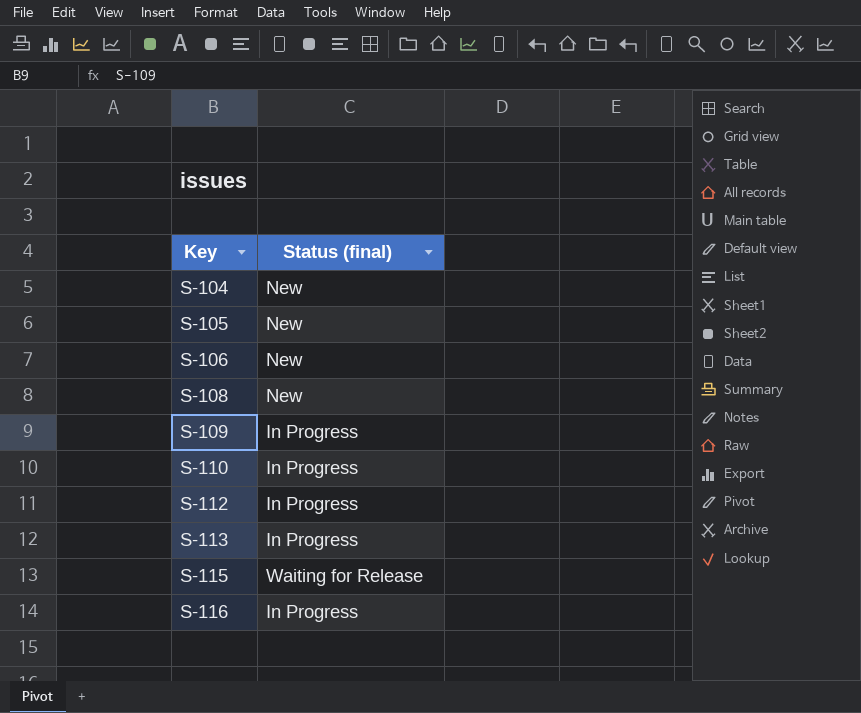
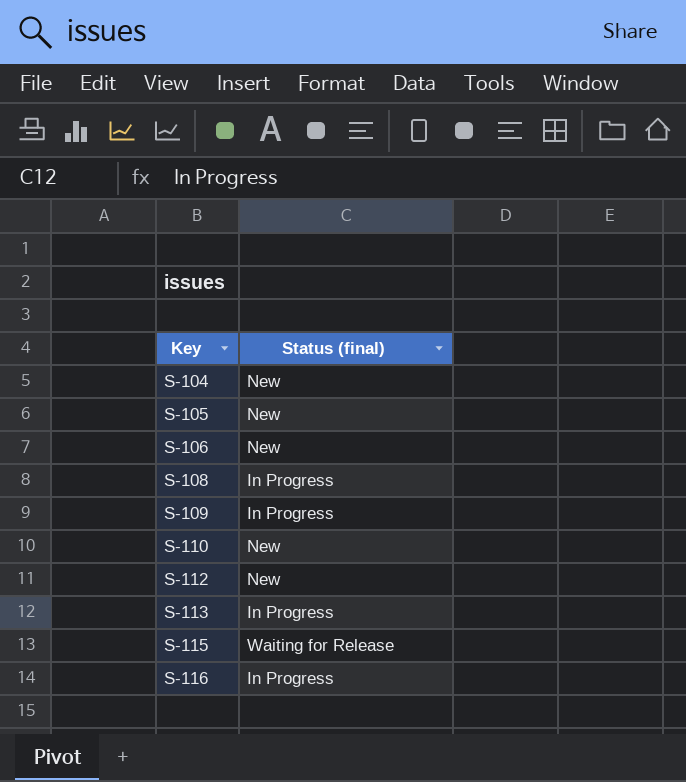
S-108 | Status (final): New -> In Progress
S-110 | Status (final): In Progress -> New
S-112 | Status (final): In Progress -> New

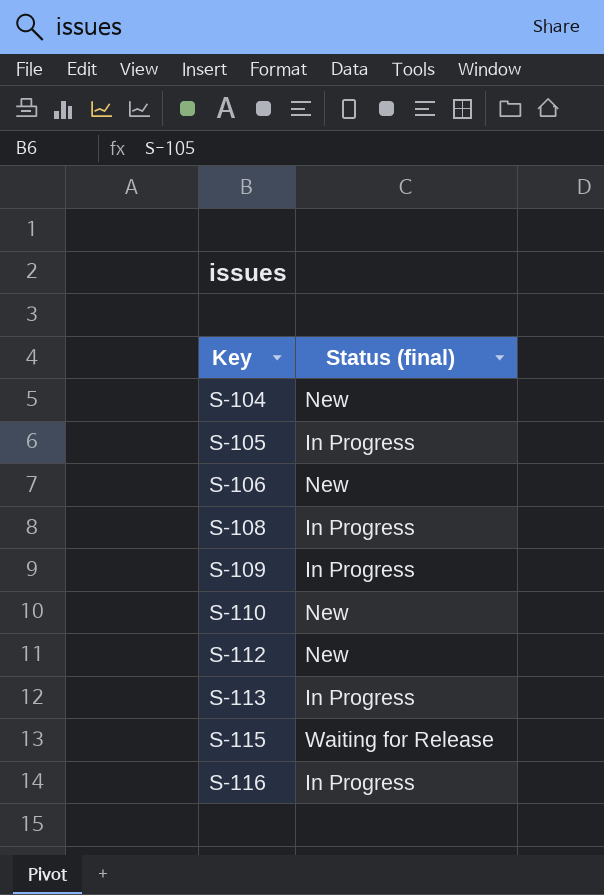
S-105 | Status (final): New -> In Progress

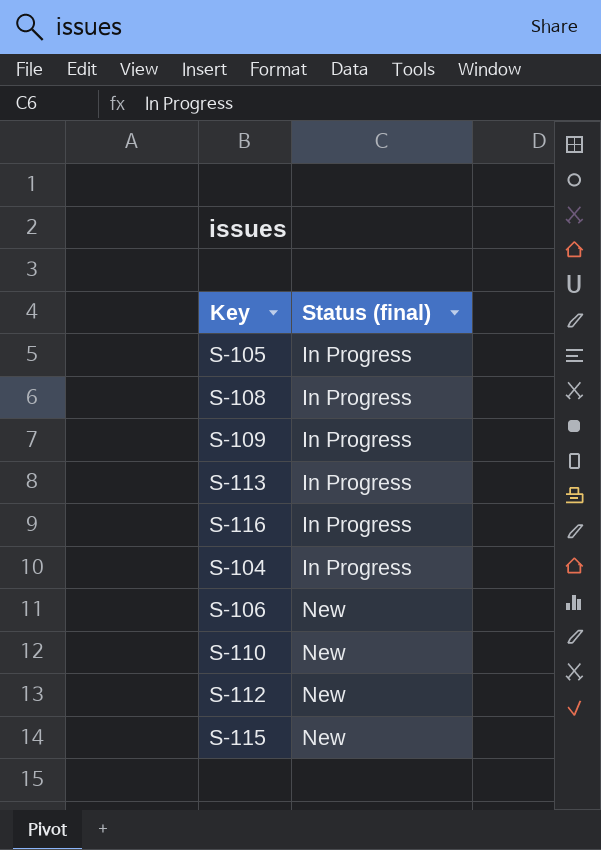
row order: Key ascending -> Status (final) ascending
S-104 | Status (final): New -> In Progress
S-115 | Status (final): Waiting for Release -> New

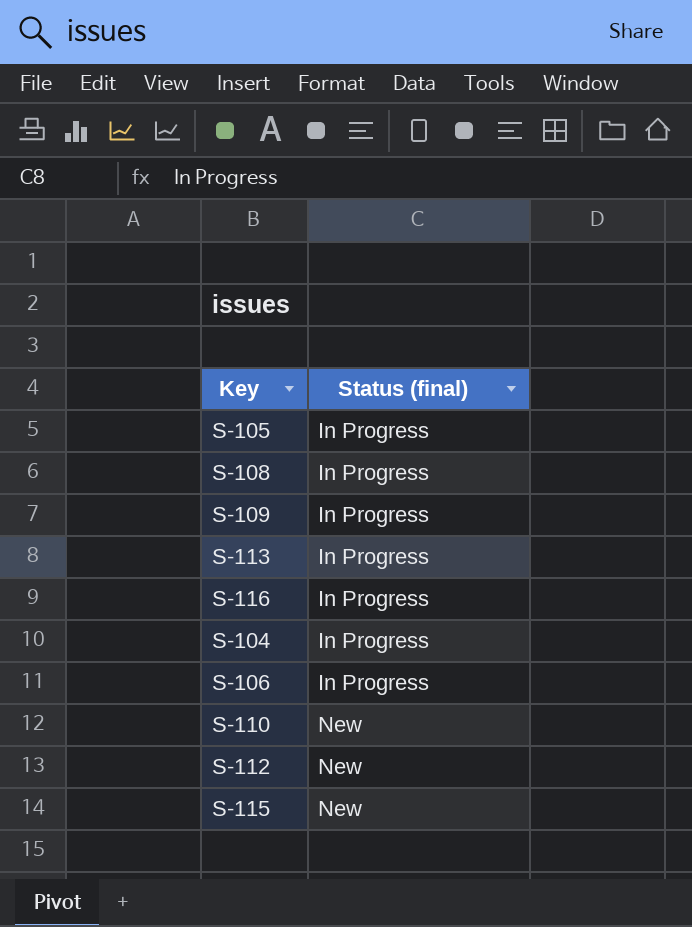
S-106 | Status (final): New -> In Progress

